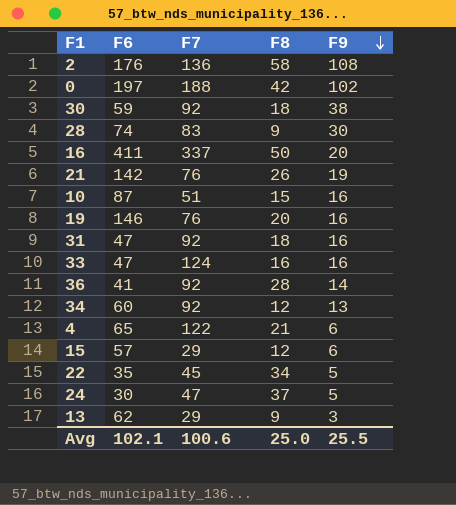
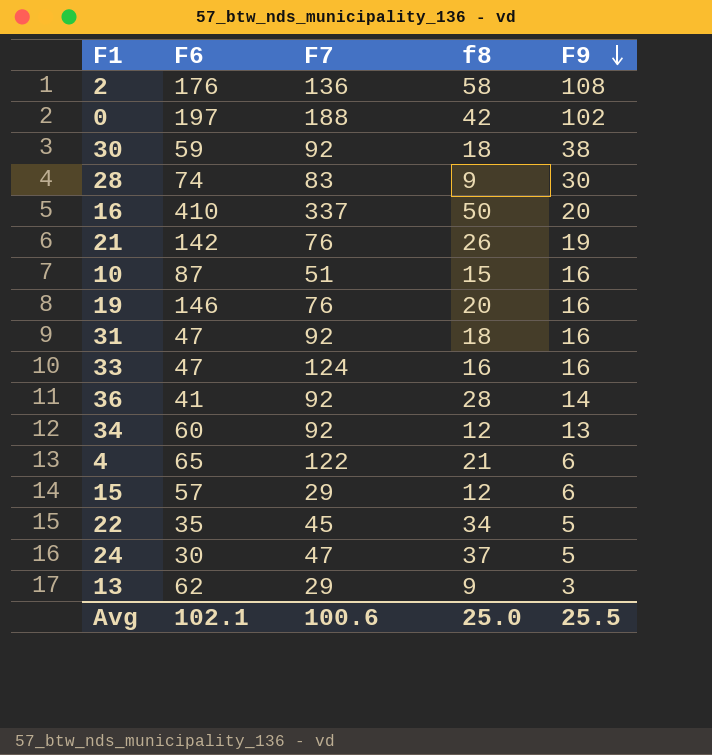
column name: F8 -> f8
16 | F6: 411 -> 410

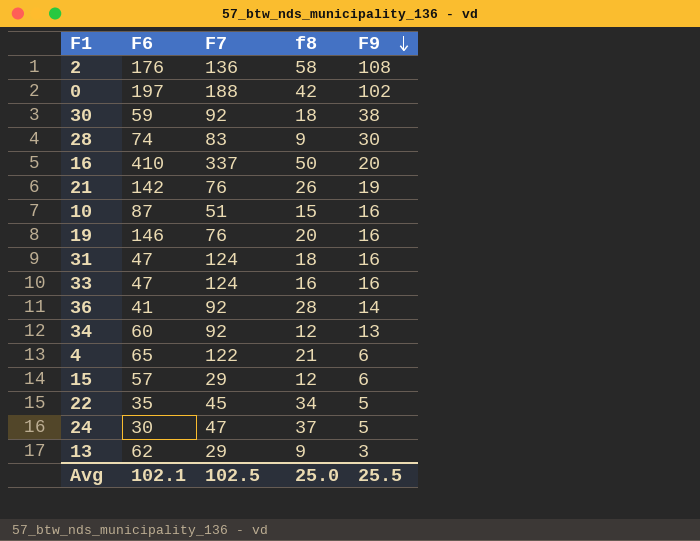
31 | F7: 92 -> 124
Avg | F7: 100.6 -> 102.5

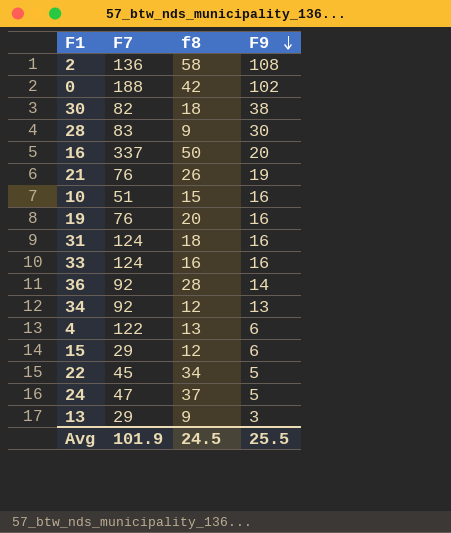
column F6 | position: 2 -> none
30 | F7: 92 -> 82
4 | f8: 21 -> 13
Avg | F7: 102.5 -> 101.9
Avg | f8: 25.0 -> 24.5

